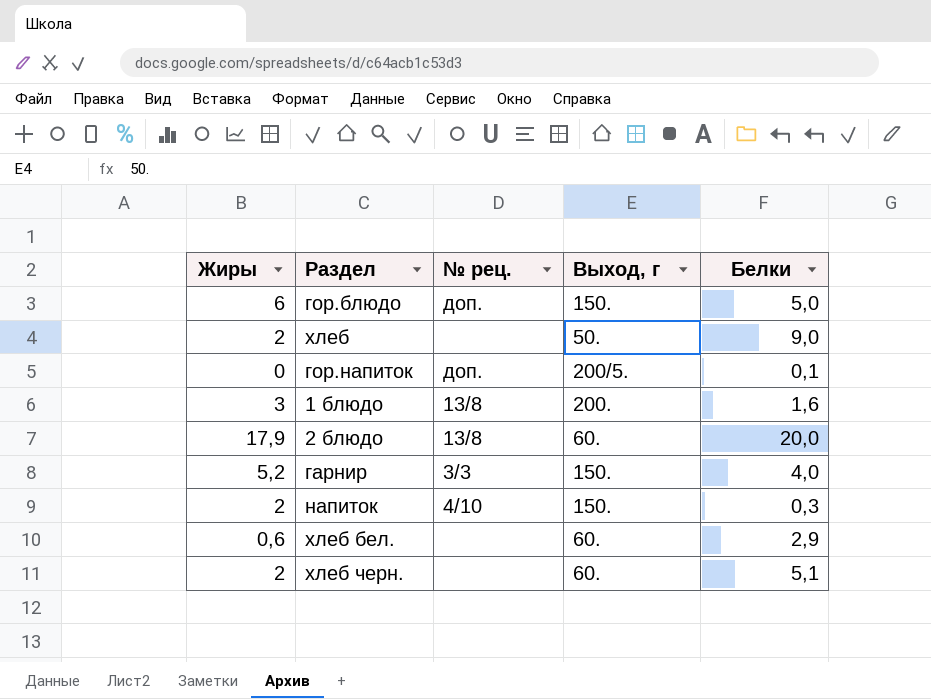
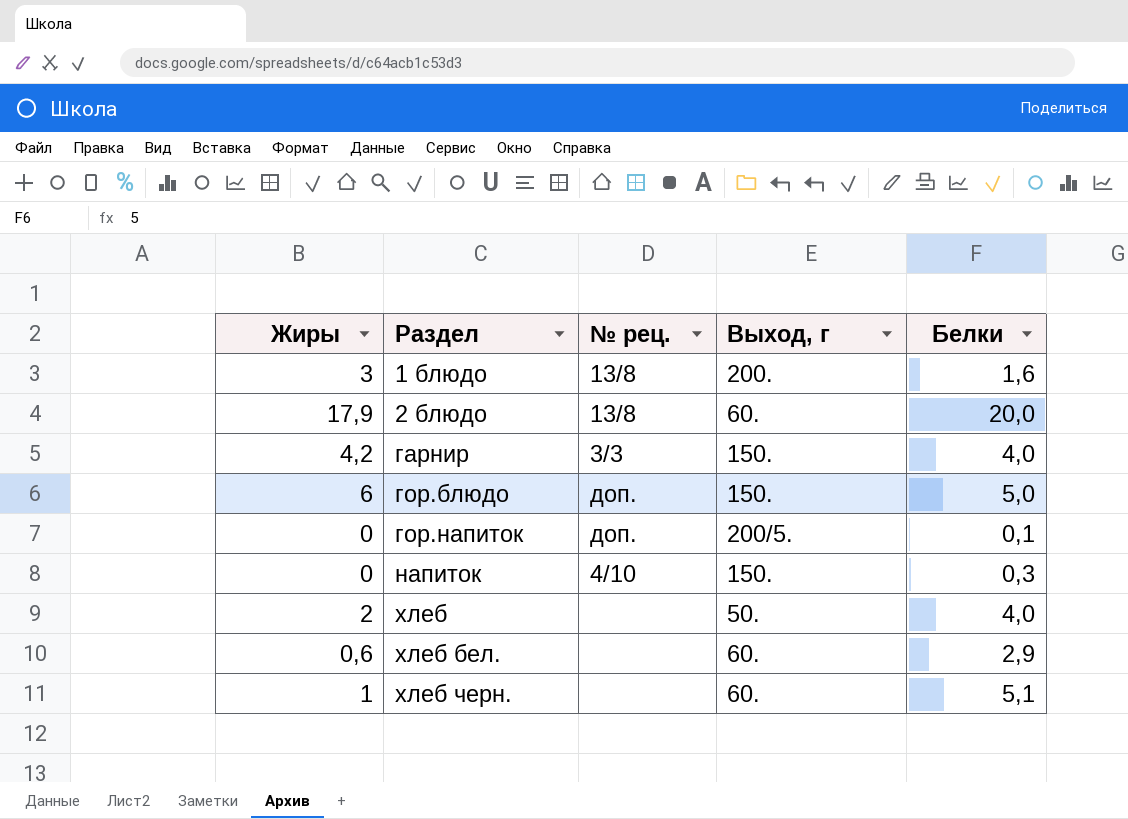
row order: none -> Раздел ascending
гарнир | Жиры: 5,2 -> 4,2
напиток | Жиры: 2 -> 0
хлеб | Белки: 9,0 -> 4,0
хлеб черн. | Жиры: 2 -> 1

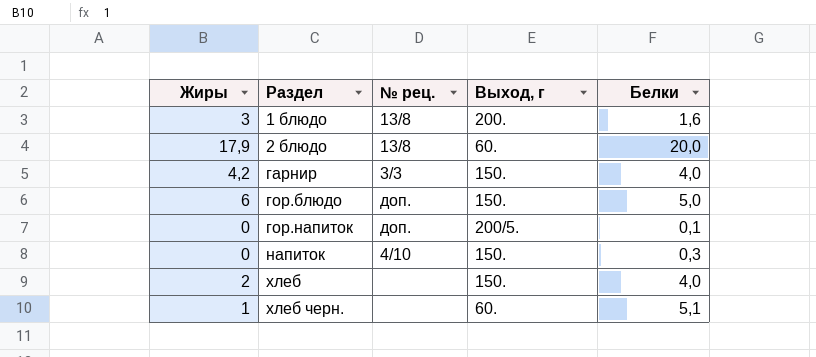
row хлеб бел.: 0,6 | none | 60. | 2,9 -> none
хлеб | Выход, г: 50. -> 150.

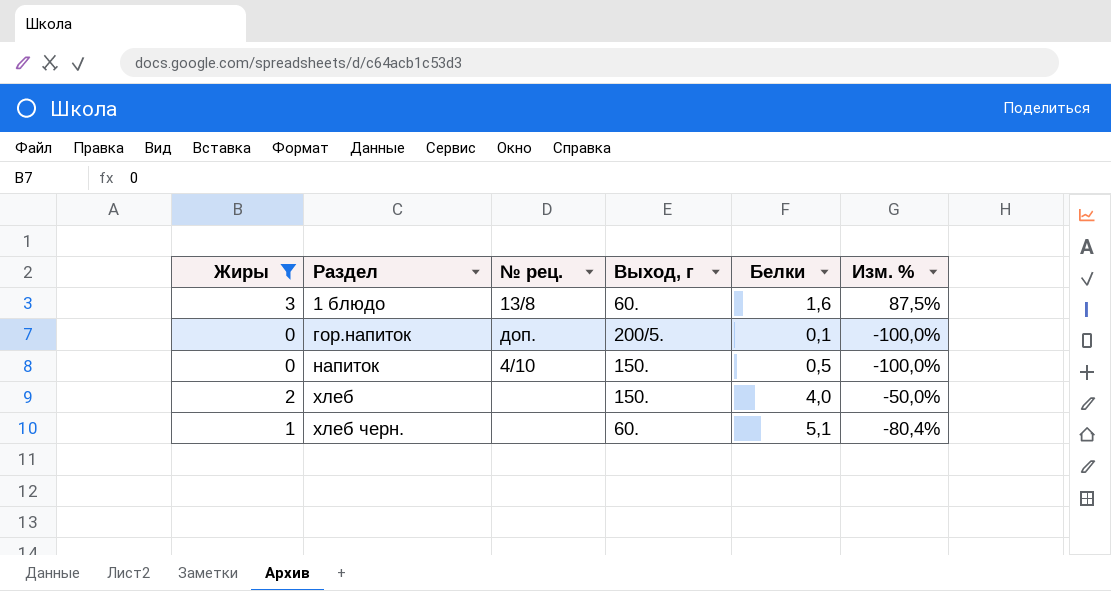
filter: none -> Жиры <= 3
column Изм. % | formula: none -> ([Жиры] - [Белки]) / [Белки]
1 блюдо | Выход, г: 200. -> 60.
напиток | Белки: 0,3 -> 0,5

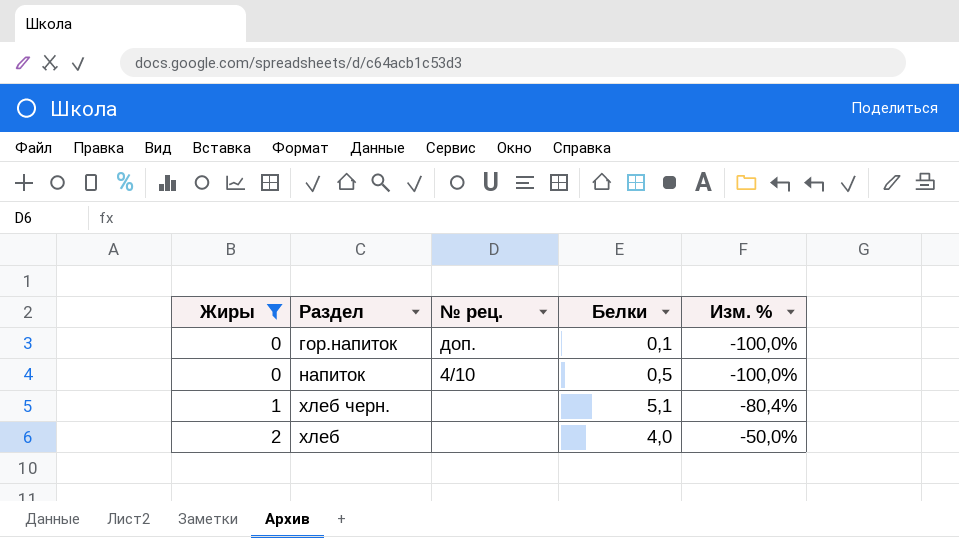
row order: Раздел ascending -> Жиры ascending
column Выход, г | position: 4 -> none
row 1 блюдо: 3 | 13/8 | 60. | 1,6 | 87,5% -> none

